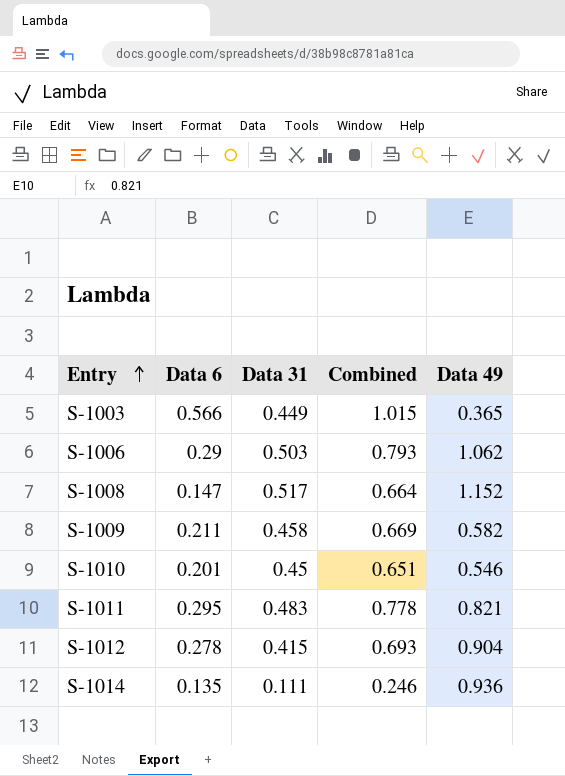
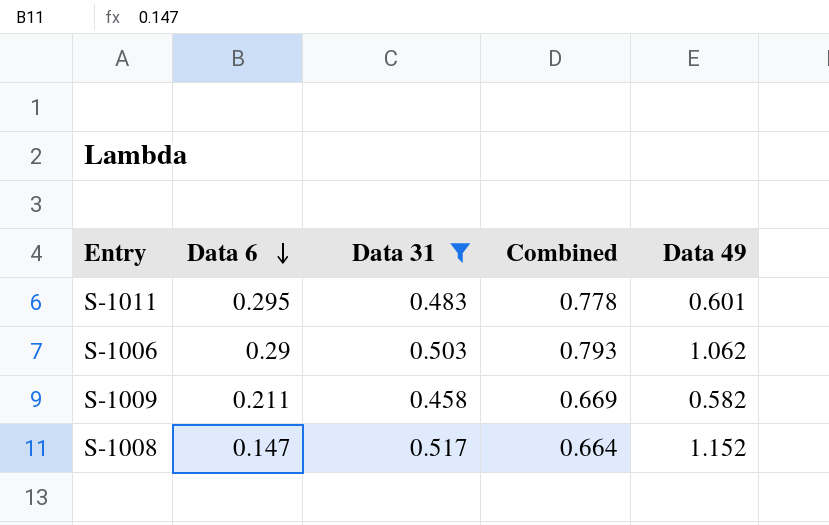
filter: none -> Data 31 >= 0.458
row order: Entry ascending -> Data 6 descending
S-1011 | Data 49: 0.821 -> 0.601

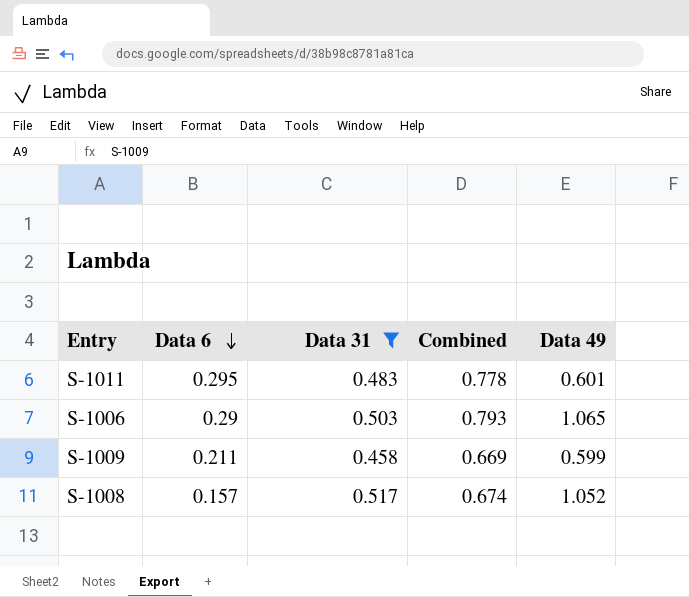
S-1006 | Data 49: 1.062 -> 1.065
S-1009 | Data 49: 0.582 -> 0.599
S-1008 | Data 6: 0.147 -> 0.157
S-1008 | Combined: 0.664 -> 0.674
S-1008 | Data 49: 1.152 -> 1.052

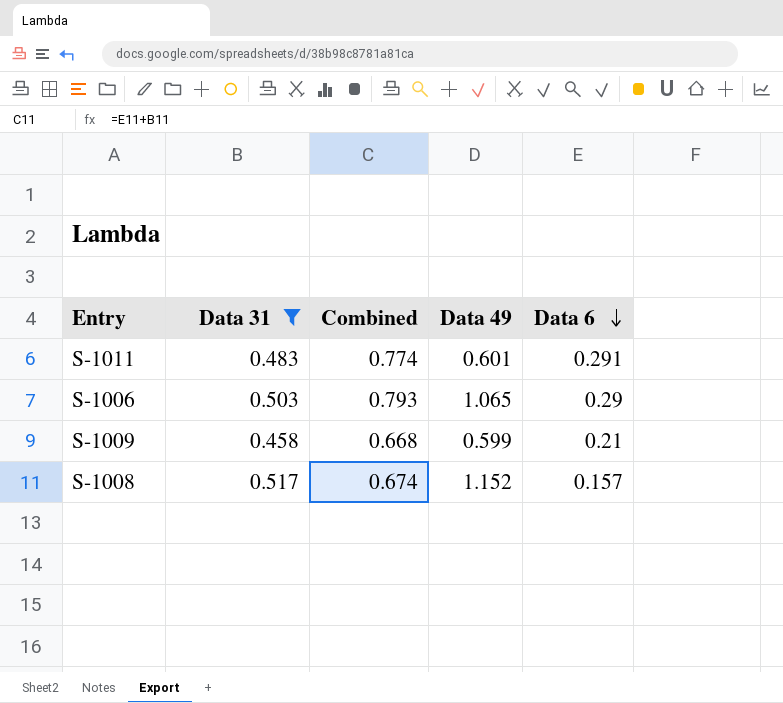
column Data 6 | position: 2 -> 5
S-1011 | Combined: 0.778 -> 0.774
S-1011 | Data 6: 0.295 -> 0.291
S-1009 | Combined: 0.669 -> 0.668
S-1009 | Data 6: 0.211 -> 0.21
S-1008 | Data 49: 1.052 -> 1.152

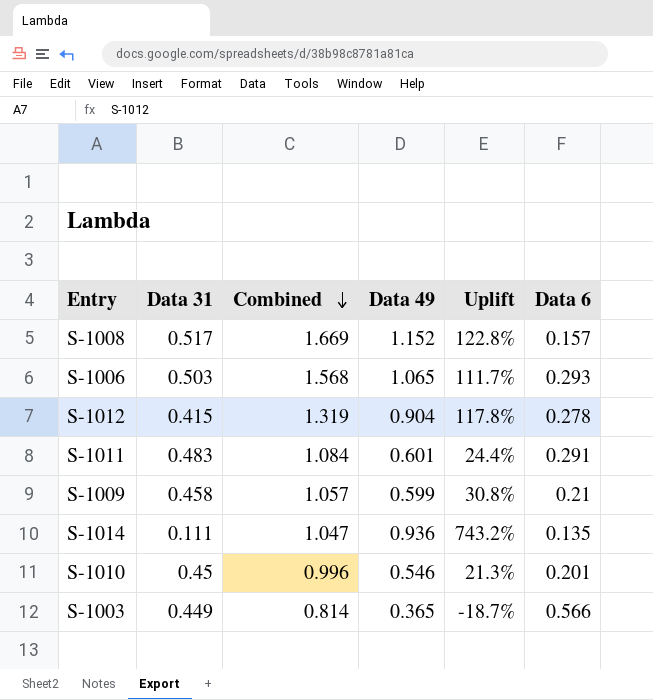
filter: Data 31 >= 0.458 -> none
row order: Data 6 descending -> Combined descending
column Combined | formula: [Data 31] + [Data 6] -> [Data 31] + [Data 49]
column Uplift | formula: none -> ([Data 49] - [Data 31]) / [Data 31]
S-1006 | Data 6: 0.29 -> 0.293

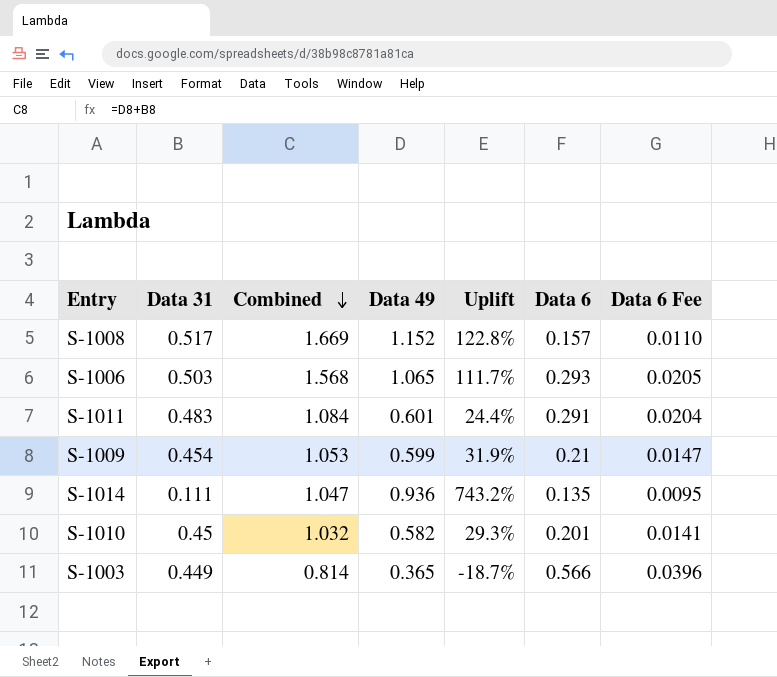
column Data 6 Fee | formula: none -> [Data 6] * 0.07
row S-1012: 0.415 | 1.319 | 0.904 | 117.8% | 0.278 -> none
S-1009 | Data 31: 0.458 -> 0.454
S-1009 | Combined: 1.057 -> 1.053
S-1009 | Uplift: 30.8% -> 31.9%
S-1010 | Combined: 0.996 -> 1.032
S-1010 | Data 49: 0.546 -> 0.582
S-1010 | Uplift: 21.3% -> 29.3%

